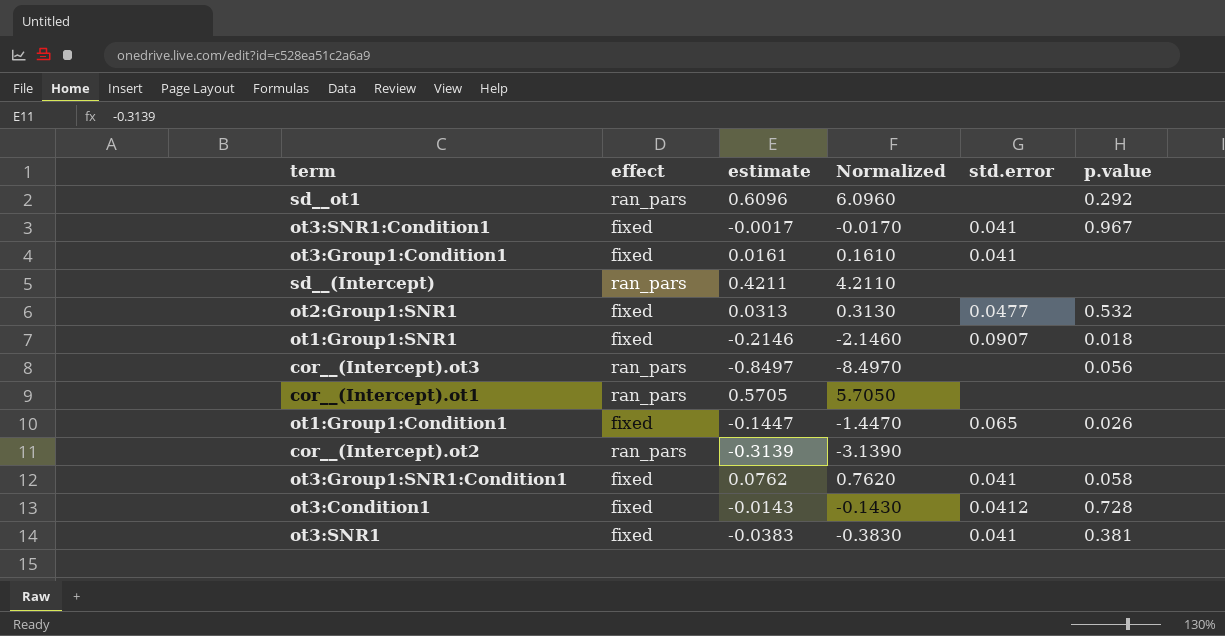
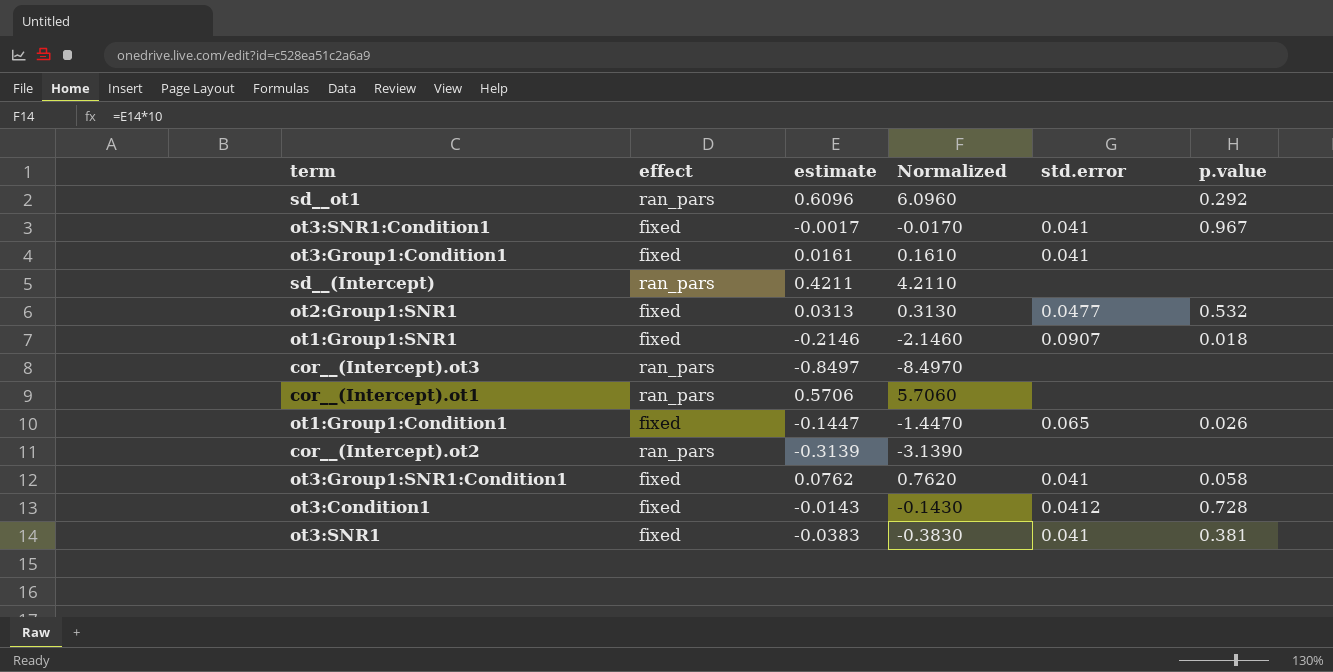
cor__(Intercept).ot3 | p.value: 0.056 -> none
cor__(Intercept).ot1 | estimate: 0.5705 -> 0.5706
cor__(Intercept).ot1 | Normalized: 5.7050 -> 5.7060

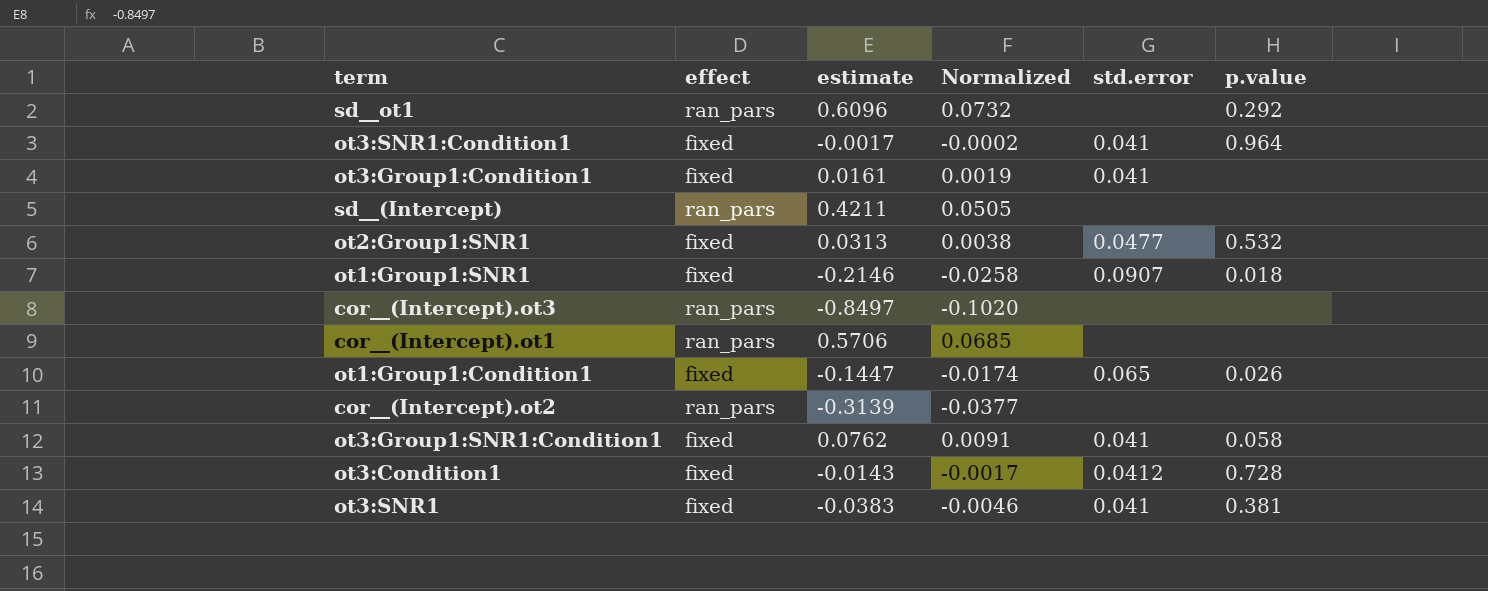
column Normalized | formula: [estimate] * 10 -> [estimate] * 0.12
ot3:SNR1:Condition1 | p.value: 0.967 -> 0.964

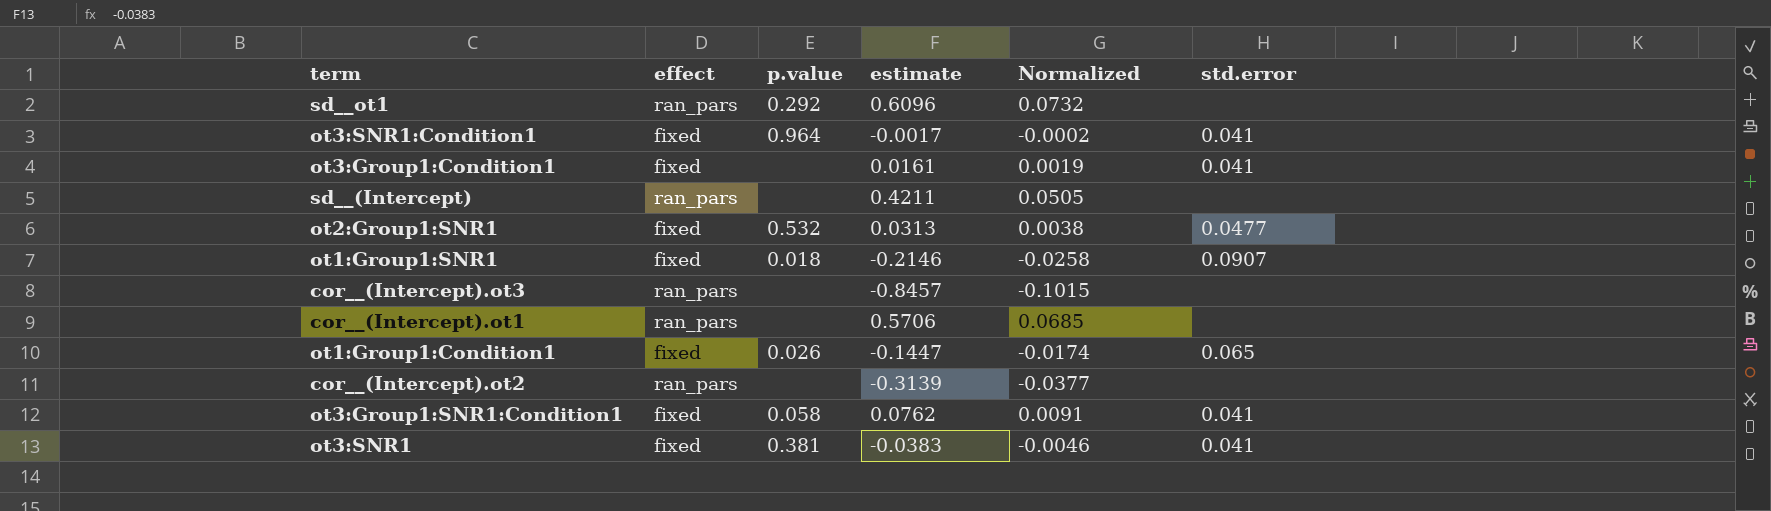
column p.value | position: 6 -> 3
row ot3:Condition1: fixed | -0.0143 | -0.0017 | 0.0412 | 0.728 -> none
cor__(Intercept).ot3 | estimate: -0.8497 -> -0.8457
cor__(Intercept).ot3 | Normalized: -0.1020 -> -0.1015

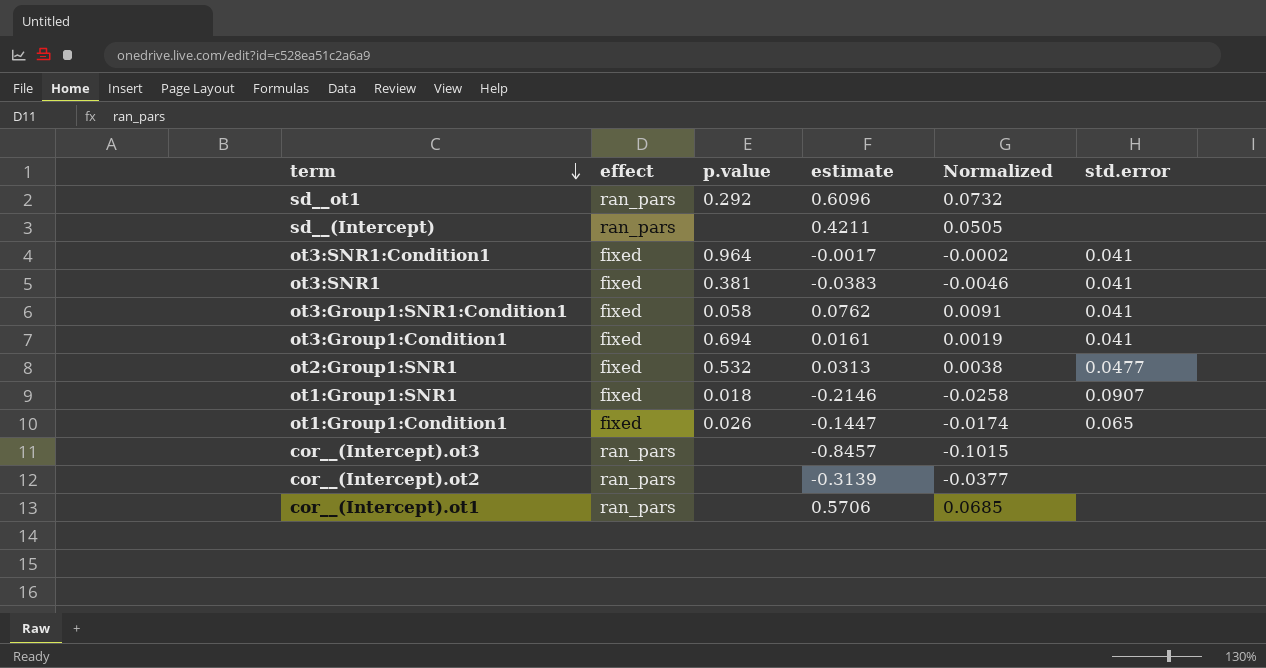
row order: none -> term descending
ot3:Group1:Condition1 | p.value: none -> 0.694

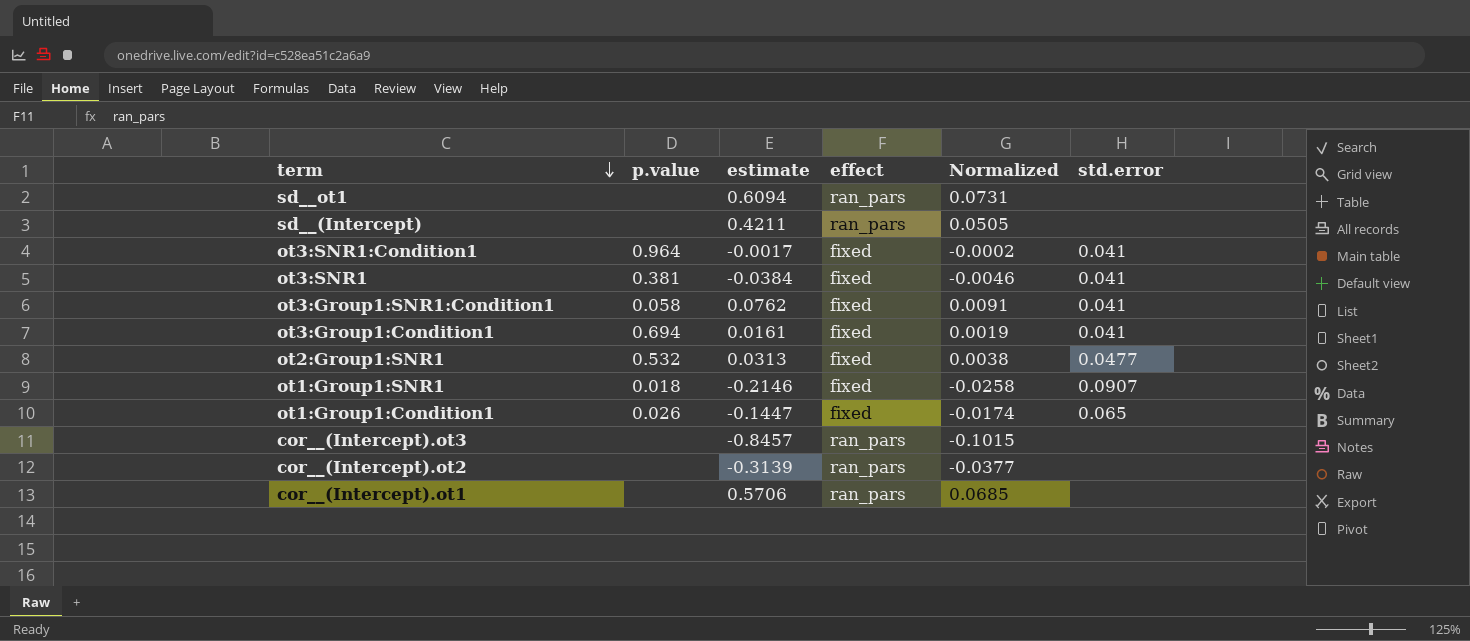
column effect | position: 2 -> 4
sd__ot1 | p.value: 0.292 -> none
sd__ot1 | estimate: 0.6096 -> 0.6094
sd__ot1 | Normalized: 0.0732 -> 0.0731
ot3:SNR1 | estimate: -0.0383 -> -0.0384

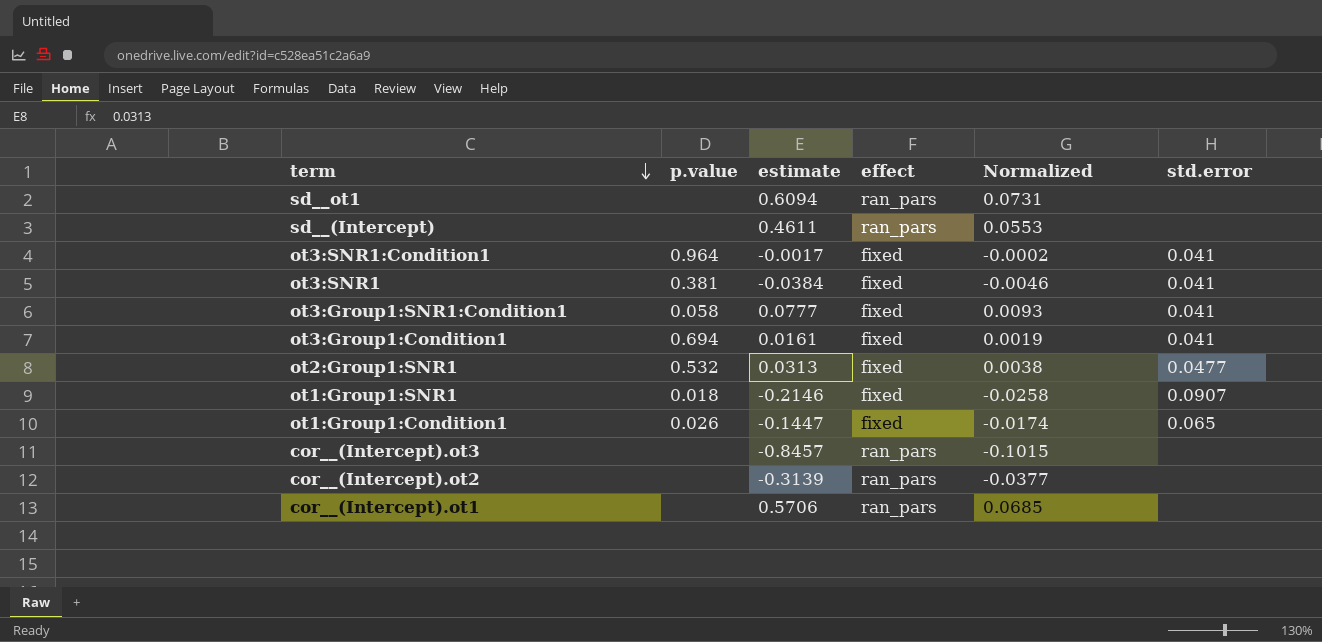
sd__(Intercept) | estimate: 0.4211 -> 0.4611
sd__(Intercept) | Normalized: 0.0505 -> 0.0553
ot3:Group1:SNR1:Condition1 | estimate: 0.0762 -> 0.0777
ot3:Group1:SNR1:Condition1 | Normalized: 0.0091 -> 0.0093

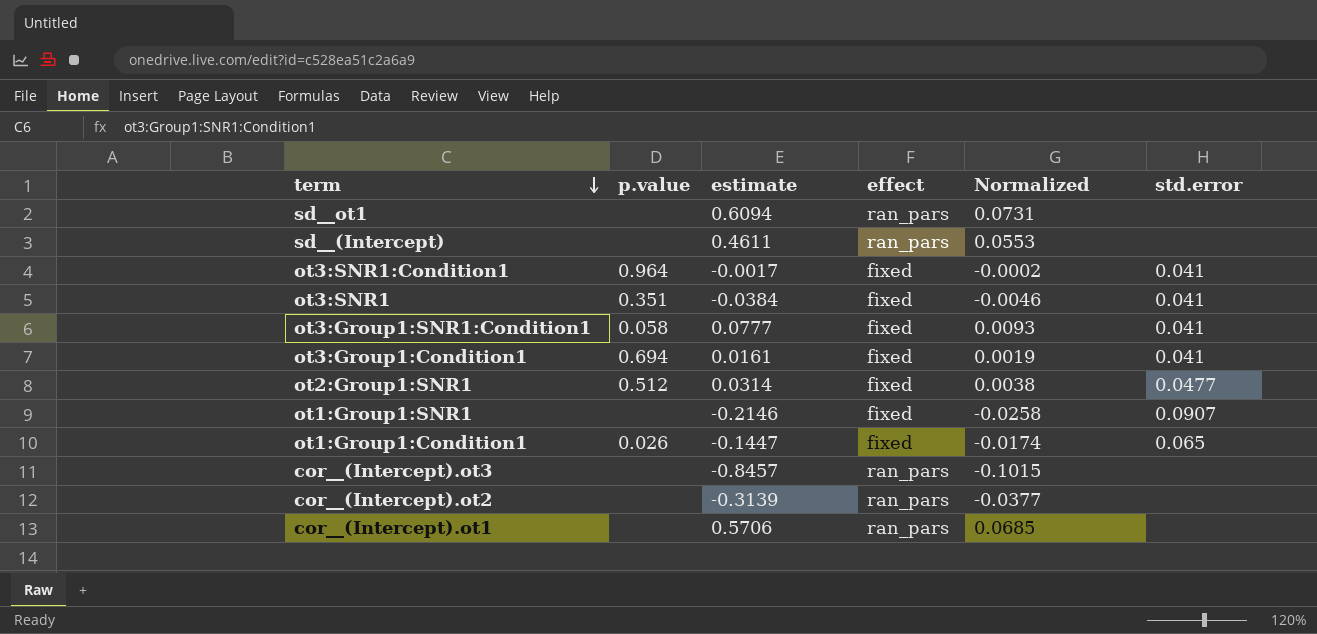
ot3:SNR1 | p.value: 0.381 -> 0.351
ot2:Group1:SNR1 | p.value: 0.532 -> 0.512
ot2:Group1:SNR1 | estimate: 0.0313 -> 0.0314
ot1:Group1:SNR1 | p.value: 0.018 -> none

